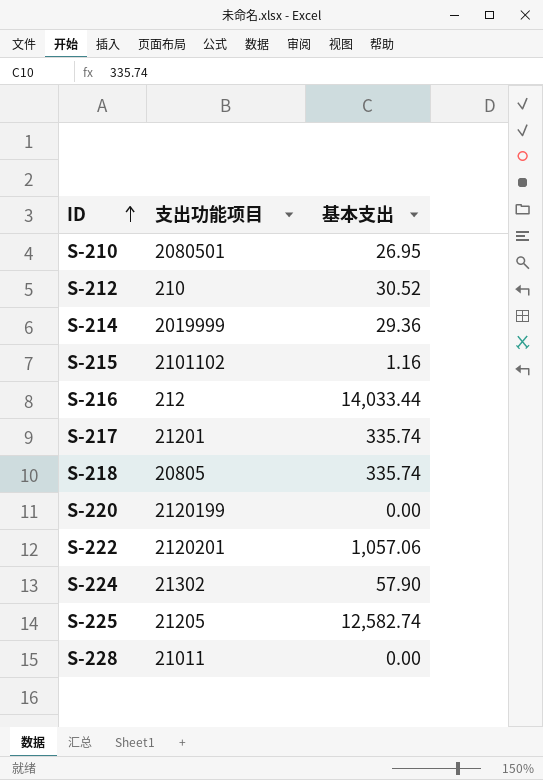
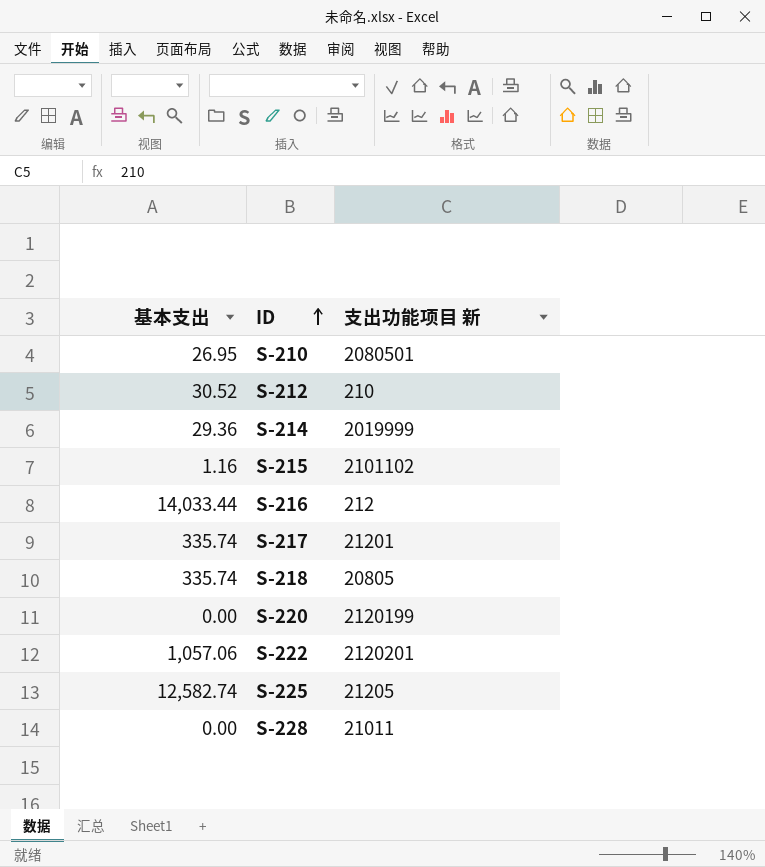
column 基本支出 | position: 3 -> 1
column name: 支出功能项目 -> 支出功能项目 新
row S-224: 21302 | 57.90 -> none

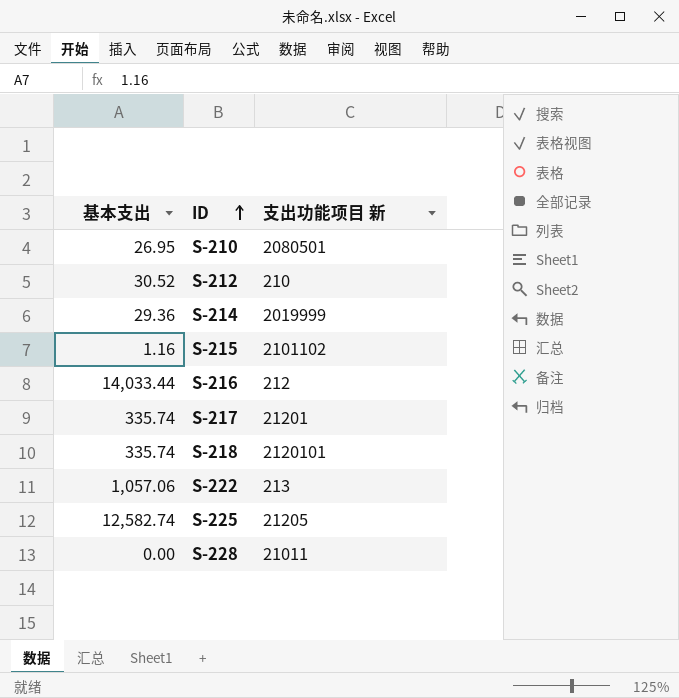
row S-220: 0.00 | 2120199 -> none
S-218 | 支出功能项目 新: 20805 -> 2120101
S-222 | 支出功能项目 新: 2120201 -> 213

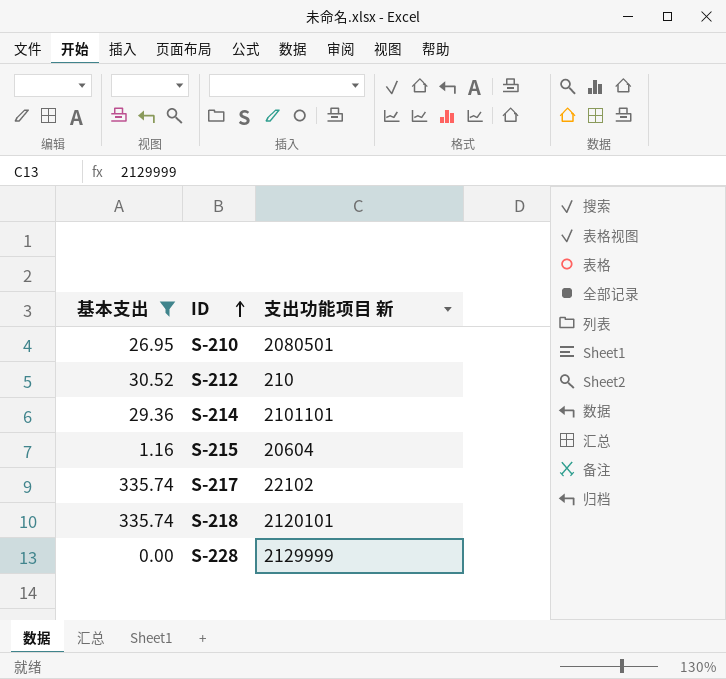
filter: none -> 基本支出 <= 335.74
S-214 | 支出功能项目 新: 2019999 -> 2101101
S-215 | 支出功能项目 新: 2101102 -> 20604
S-217 | 支出功能项目 新: 21201 -> 22102
S-228 | 支出功能项目 新: 21011 -> 2129999

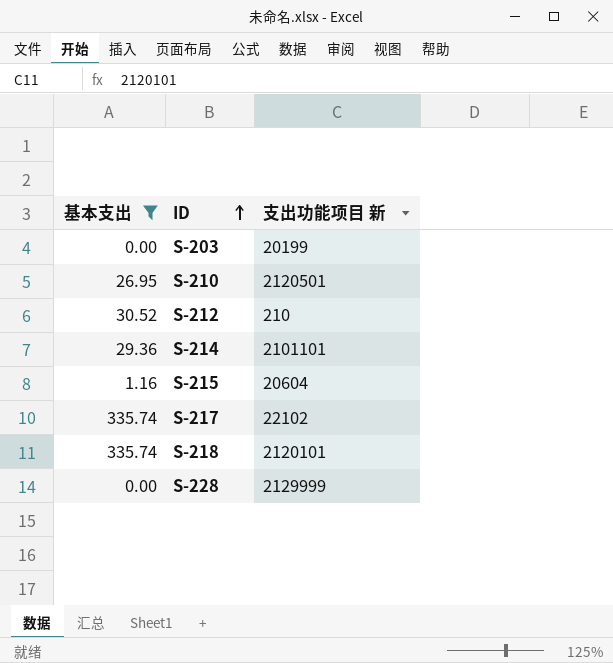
row S-203: none -> 0.00 | 20199
S-210 | 支出功能项目 新: 2080501 -> 2120501

